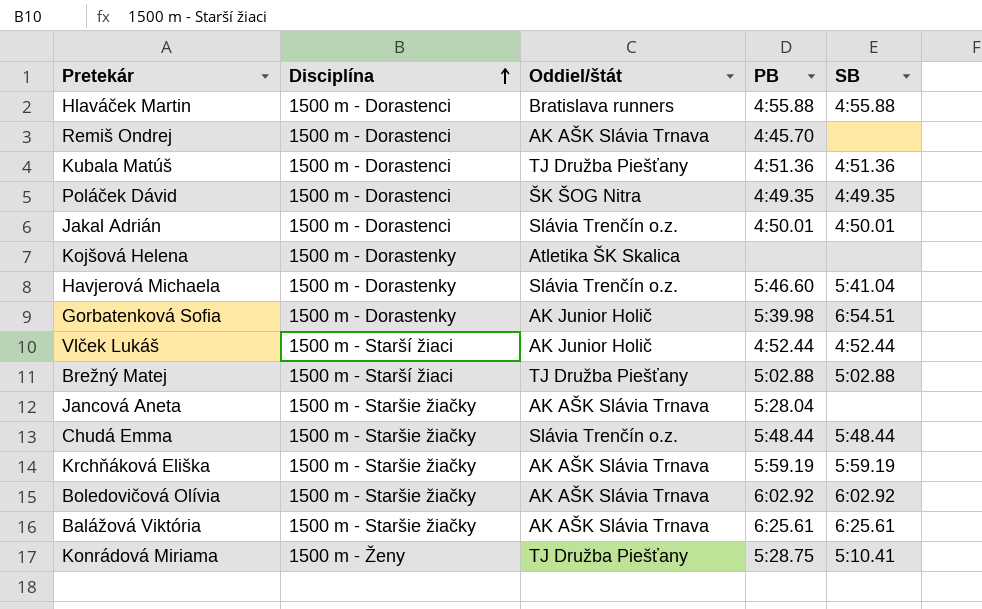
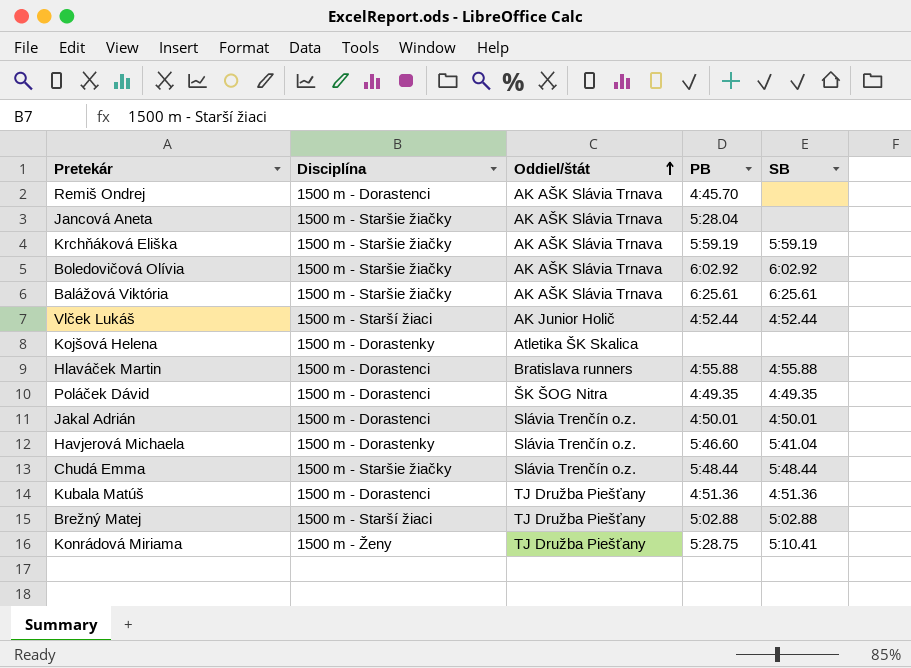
row order: Disciplína ascending -> Oddiel/štát ascending
row Gorbatenková Sofia: 1500 m - Dorastenky | AK Junior Holič | 5:39.98 | 6:54.51 -> none

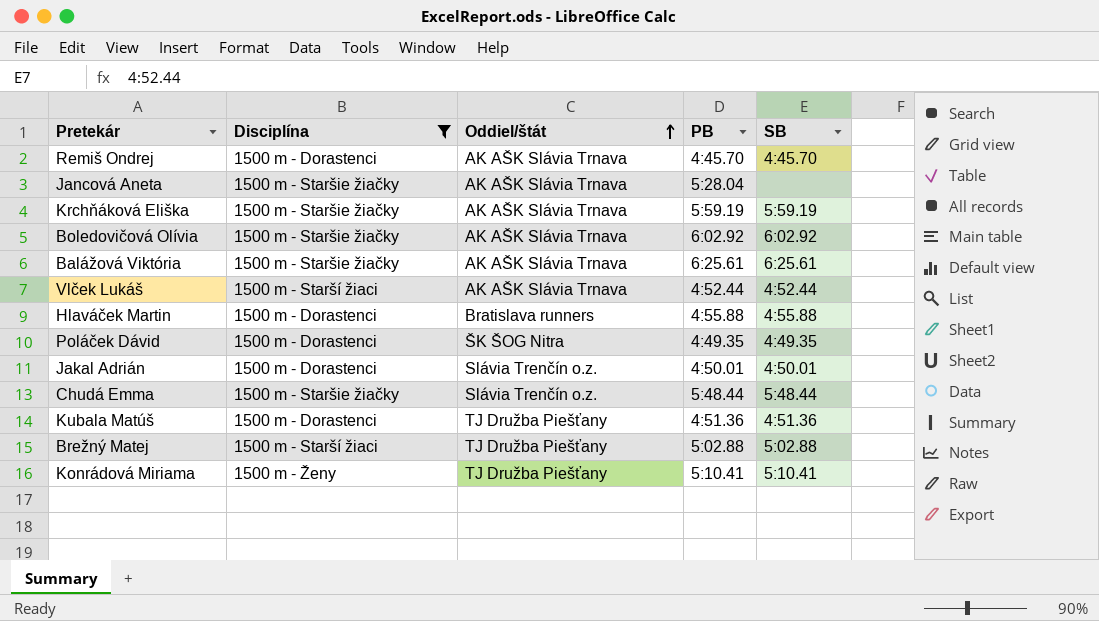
filter: none -> Disciplína != 1500 m - Dorastenky
Remiš Ondrej | SB: none -> 4:45.70
Vlček Lukáš | Oddiel/štát: AK Junior Holič -> AK AŠK Slávia Trnava
Konrádová Miriama | PB: 5:28.75 -> 5:10.41

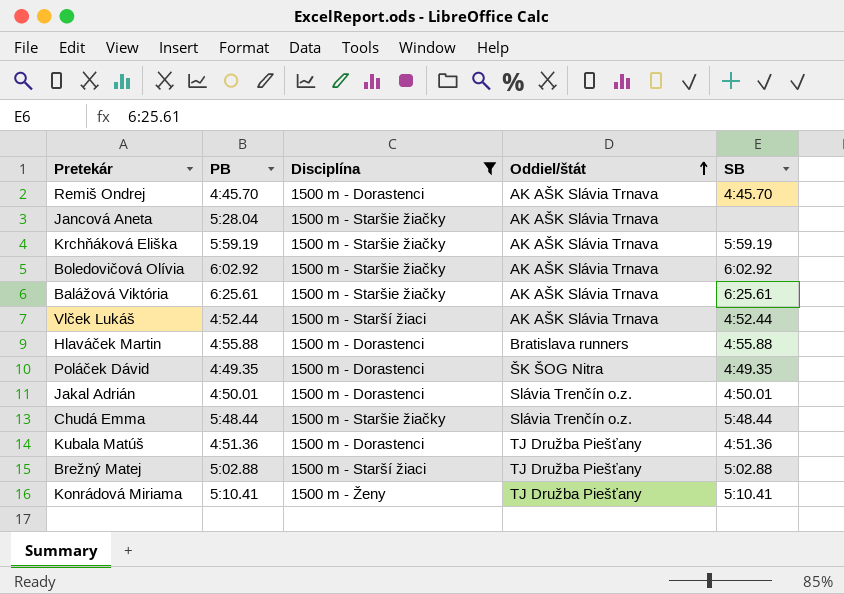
column PB | position: 4 -> 2

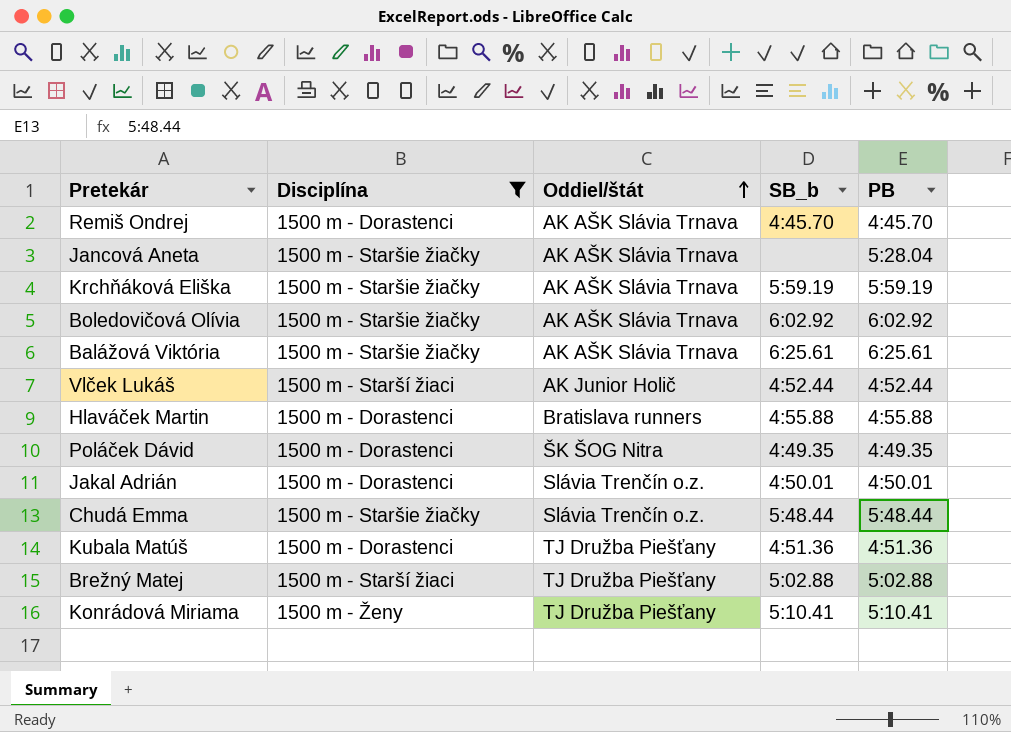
column name: SB -> SB_b
column PB | position: 2 -> 5
Vlček Lukáš | Oddiel/štát: AK AŠK Slávia Trnava -> AK Junior Holič

